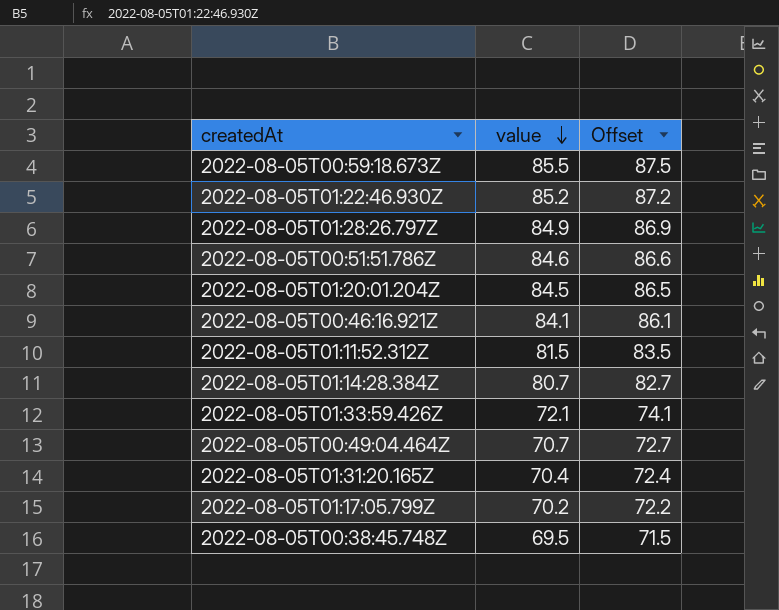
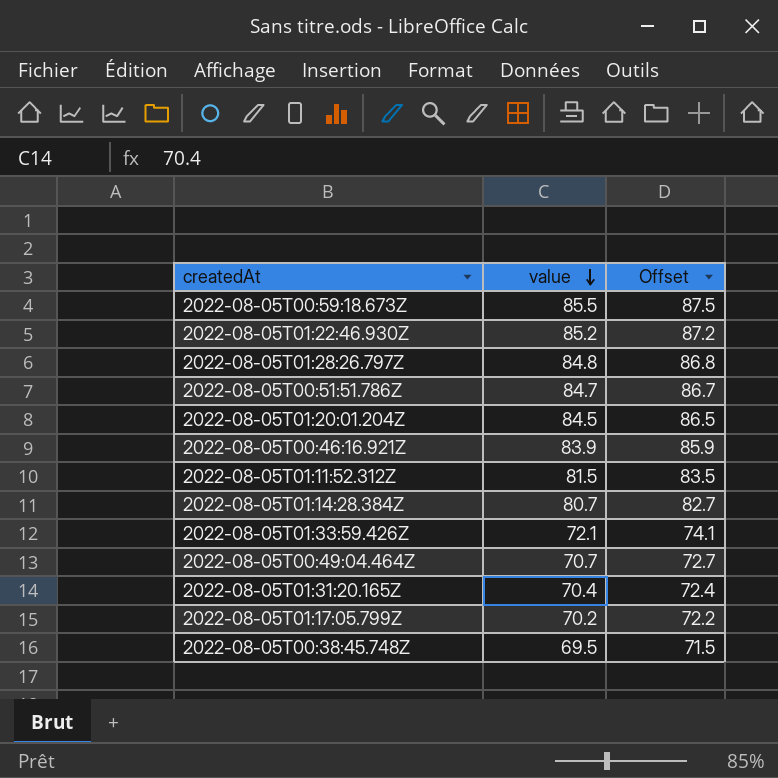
2022-08-05T01:28:26.797Z | value: 84.9 -> 84.8
2022-08-05T01:28:26.797Z | Offset: 86.9 -> 86.8
2022-08-05T00:51:51.786Z | value: 84.6 -> 84.7
2022-08-05T00:51:51.786Z | Offset: 86.6 -> 86.7
2022-08-05T00:46:16.921Z | value: 84.1 -> 83.9
2022-08-05T00:46:16.921Z | Offset: 86.1 -> 85.9

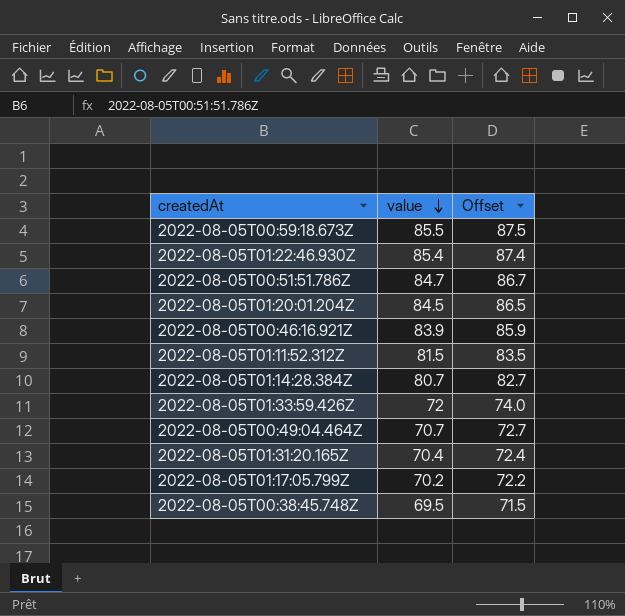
row 2022-08-05T01:28:26.797Z: 84.8 | 86.8 -> none
2022-08-05T01:22:46.930Z | value: 85.2 -> 85.4
2022-08-05T01:22:46.930Z | Offset: 87.2 -> 87.4
2022-08-05T01:33:59.426Z | value: 72.1 -> 72
2022-08-05T01:33:59.426Z | Offset: 74.1 -> 74.0

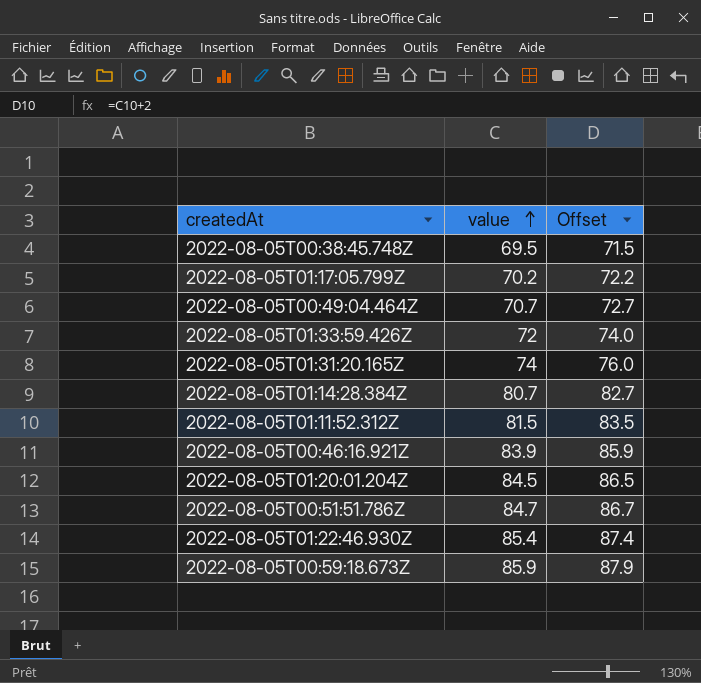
row order: value descending -> value ascending
2022-08-05T01:31:20.165Z | value: 70.4 -> 74
2022-08-05T01:31:20.165Z | Offset: 72.4 -> 76.0
2022-08-05T00:59:18.673Z | value: 85.5 -> 85.9
2022-08-05T00:59:18.673Z | Offset: 87.5 -> 87.9

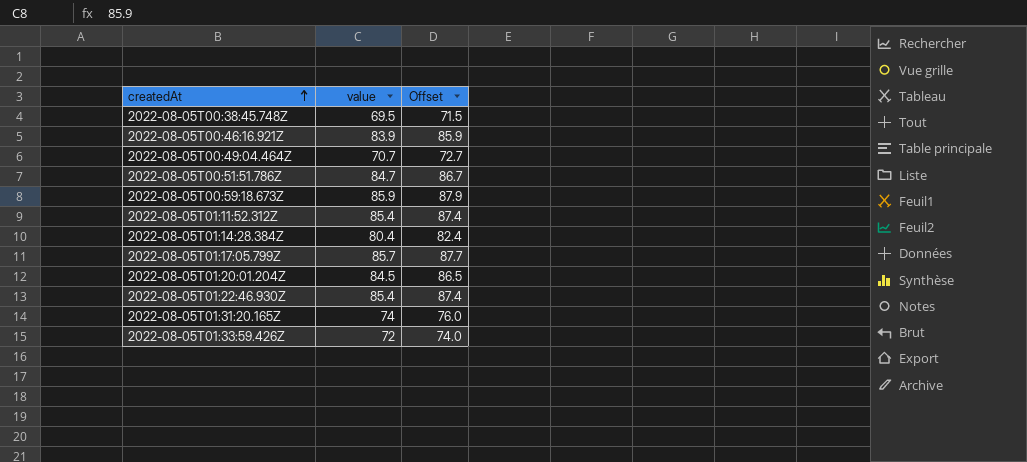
row order: value ascending -> createdAt ascending
2022-08-05T01:11:52.312Z | value: 81.5 -> 85.4
2022-08-05T01:11:52.312Z | Offset: 83.5 -> 87.4
2022-08-05T01:14:28.384Z | value: 80.7 -> 80.4
2022-08-05T01:14:28.384Z | Offset: 82.7 -> 82.4
2022-08-05T01:17:05.799Z | value: 70.2 -> 85.7
2022-08-05T01:17:05.799Z | Offset: 72.2 -> 87.7

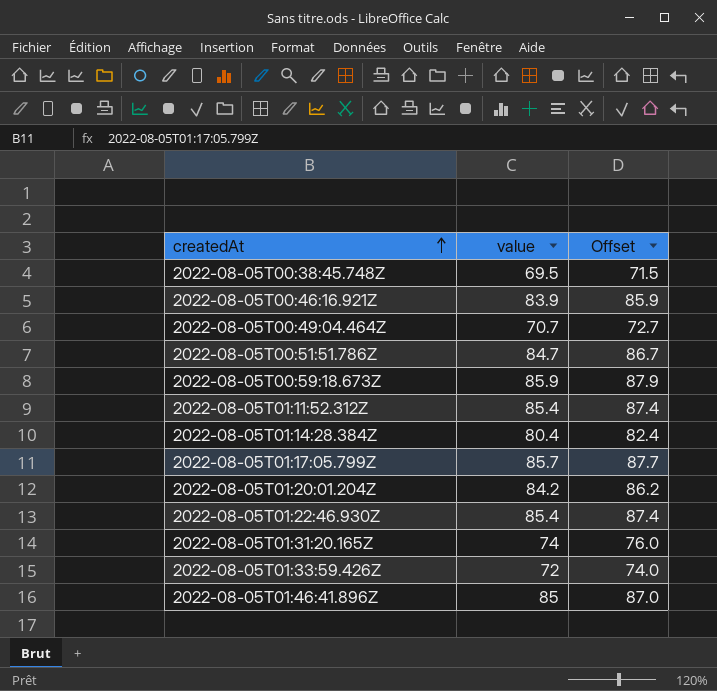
2022-08-05T01:20:01.204Z | value: 84.5 -> 84.2
2022-08-05T01:20:01.204Z | Offset: 86.5 -> 86.2
row 2022-08-05T01:46:41.896Z: none -> 85 | 87.0

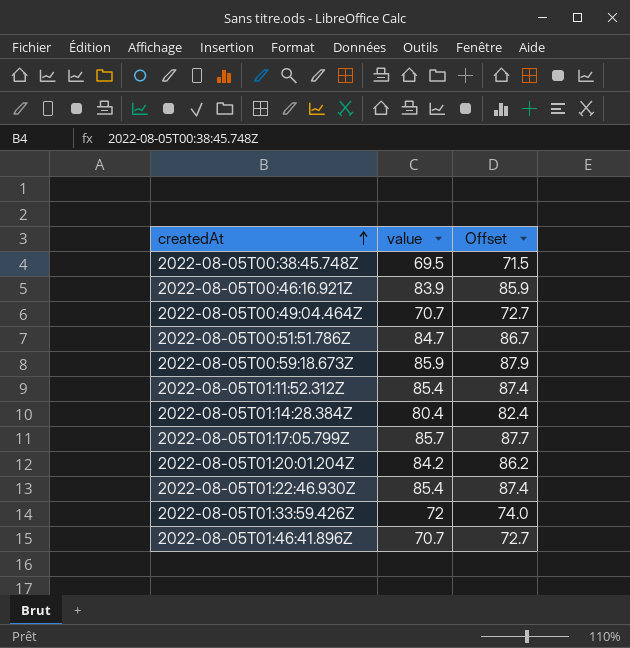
row 2022-08-05T01:31:20.165Z: 74 | 76.0 -> none
2022-08-05T01:46:41.896Z | value: 85 -> 70.7
2022-08-05T01:46:41.896Z | Offset: 87.0 -> 72.7

